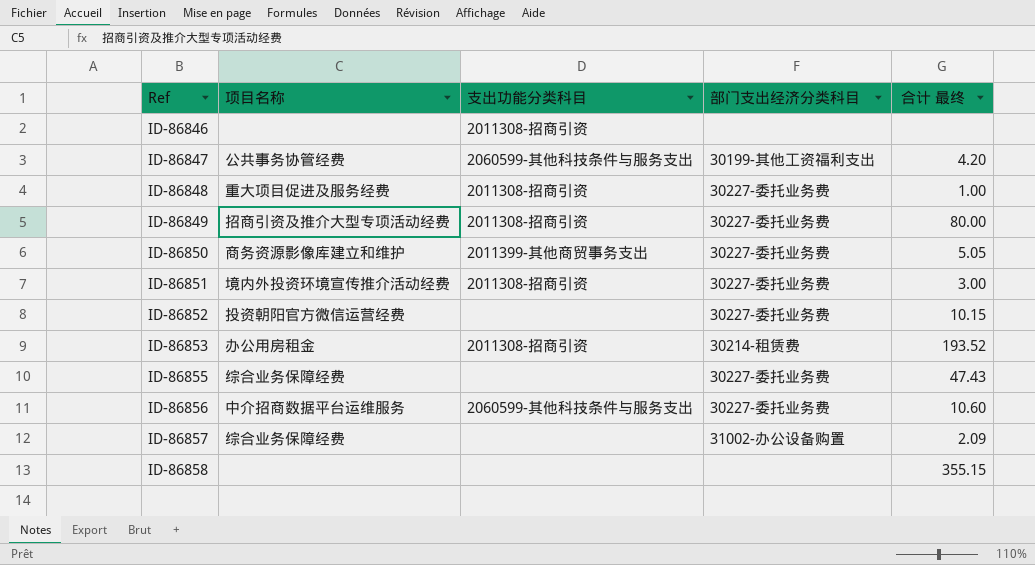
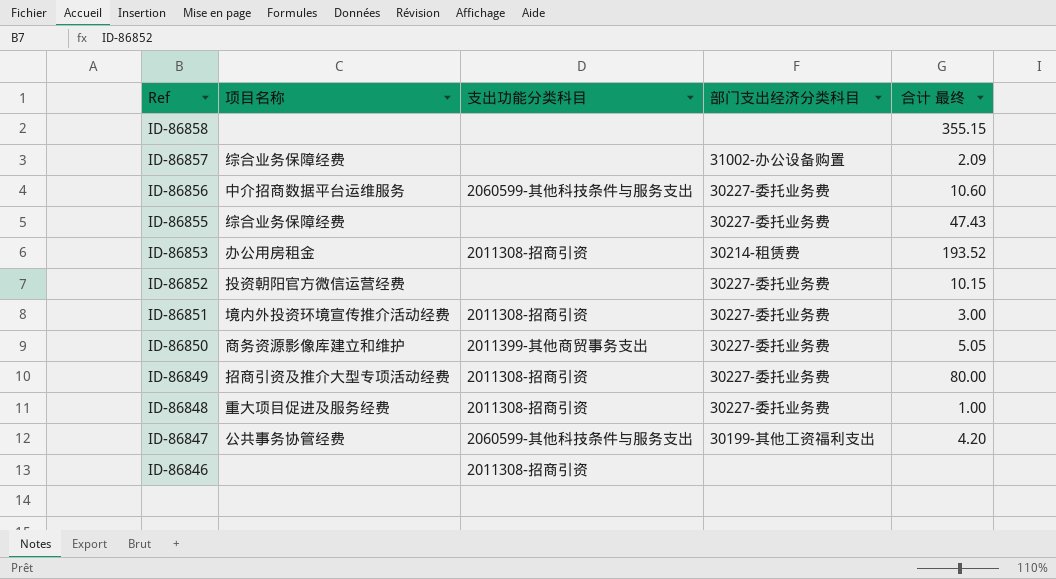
row order: Ref ascending -> Ref descending

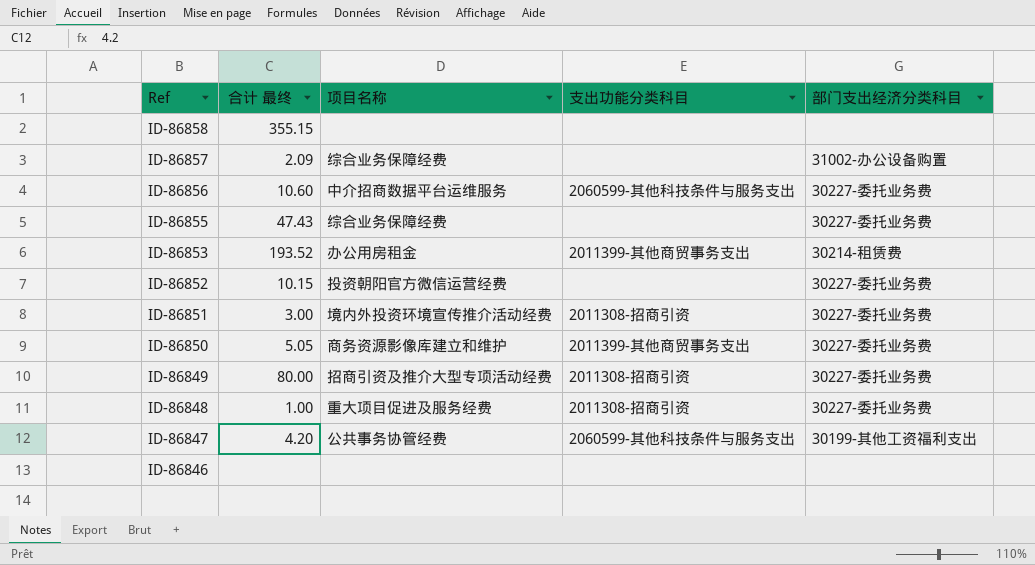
column 合计 最终 | position: 5 -> 2
ID-86853 | 支出功能分类科目: 2011308-招商引资 -> 2011399-其他商贸事务支出
ID-86846 | 支出功能分类科目: 2011308-招商引资 -> none

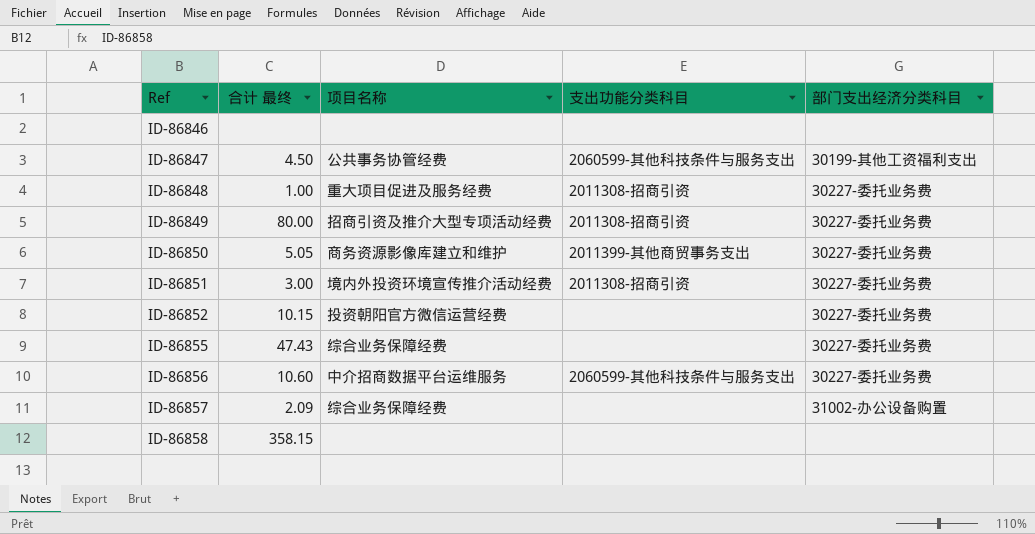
row order: Ref descending -> Ref ascending
row ID-86853: 193.52 | 办公用房租金 | 2011399-其他商贸事务支出 | 30214-租赁费 -> none
ID-86847 | 合计 最终: 4.20 -> 4.50
ID-86858 | 合计 最终: 355.15 -> 358.15

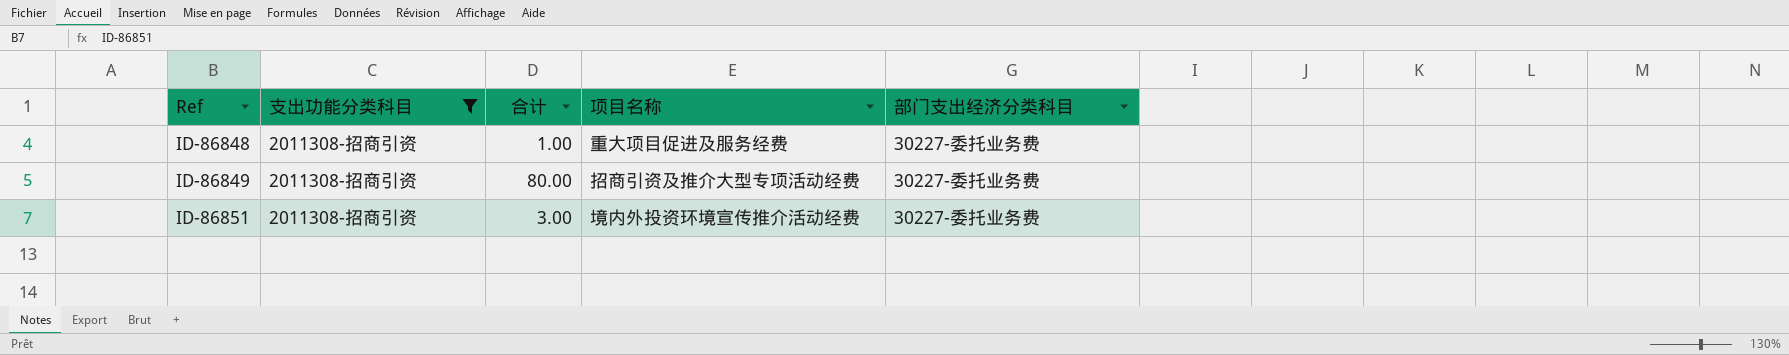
filter: none -> 支出功能分类科目 = 2011308-招商引资
column 支出功能分类科目 | position: 4 -> 2
column name: 合计 最终 -> 合计

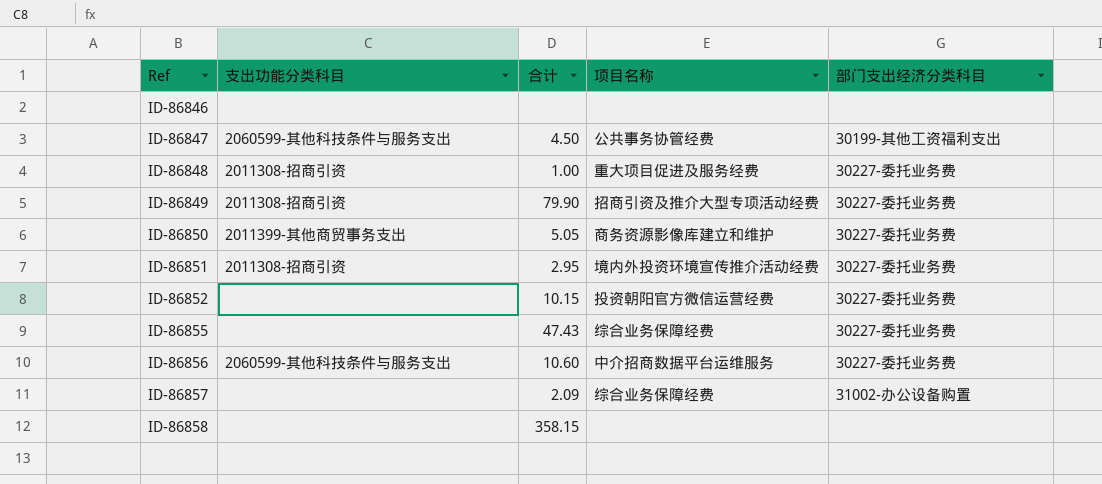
filter: 支出功能分类科目 = 2011308-招商引资 -> none
ID-86849 | 合计: 80.00 -> 79.90
ID-86851 | 合计: 3.00 -> 2.95

